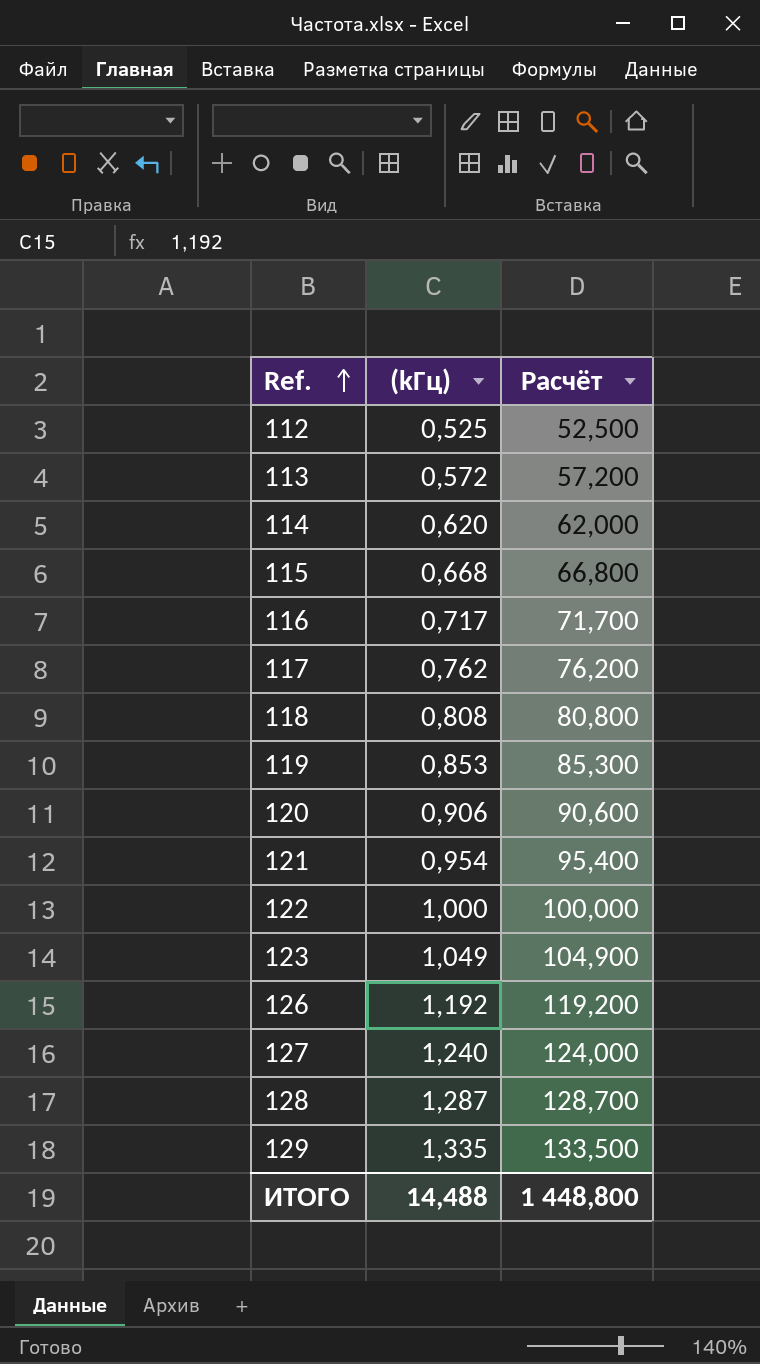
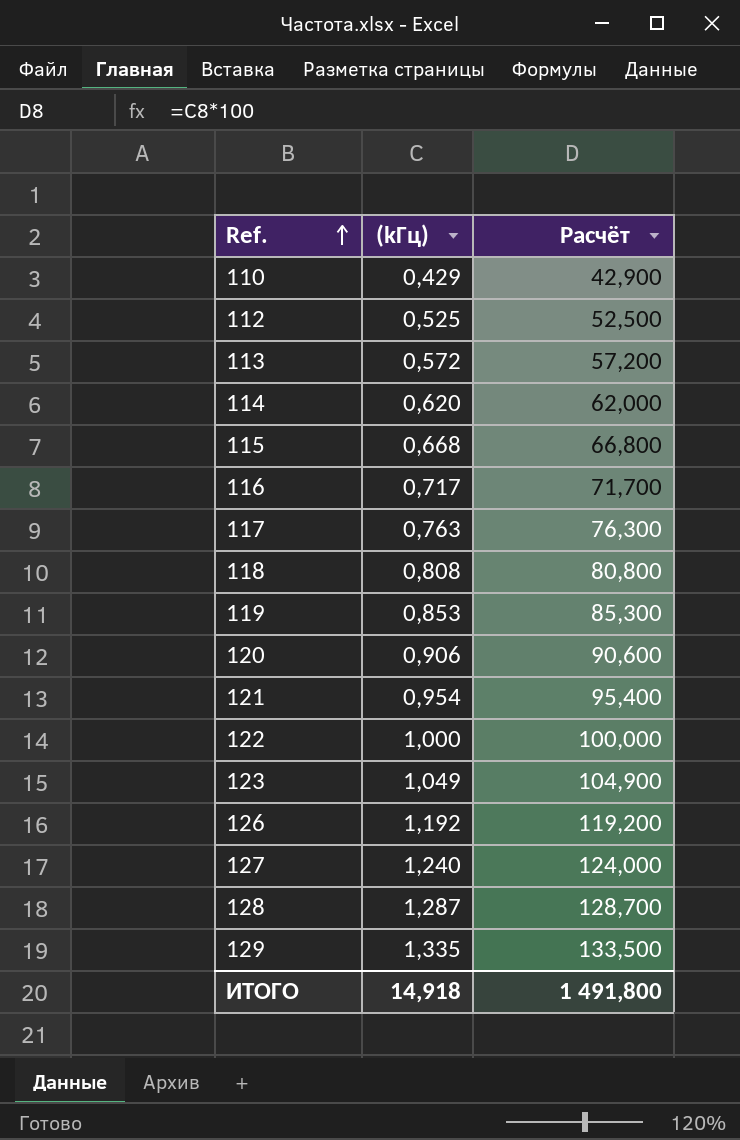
row 110: none -> 0,429 | 42,900
117 | (kГц): 0,762 -> 0,763
117 | Расчёт: 76,200 -> 76,300
ИТОГО | (kГц): 14,488 -> 14,918
ИТОГО | Расчёт: 1 448,800 -> 1 491,800

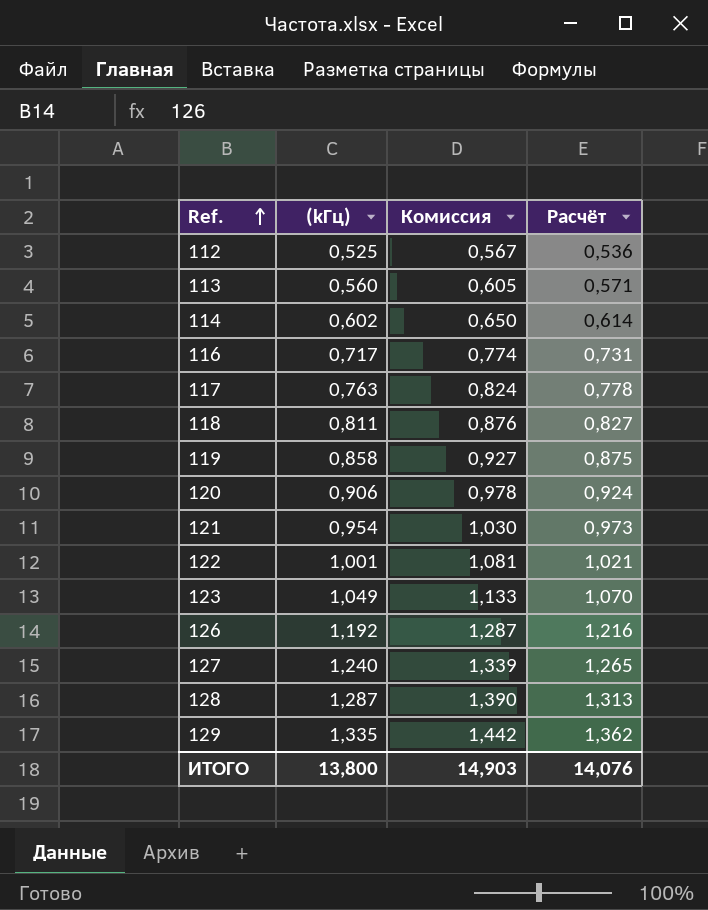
column Комиссия | formula: none -> [(kГц)] * 1,08
column Расчёт | formula: [(kГц)] * 100 -> [(kГц)] * 1,02
row 110: 0,429 | 42,900 -> none
row 115: 0,668 | 66,800 -> none
113 | (kГц): 0,572 -> 0,560
114 | (kГц): 0,620 -> 0,602
118 | (kГц): 0,808 -> 0,811
119 | (kГц): 0,853 -> 0,858
122 | (kГц): 1,000 -> 1,001
ИТОГО | (kГц): 14,918 -> 13,800
ИТОГО | Расчёт: 1 491,800 -> 14,076

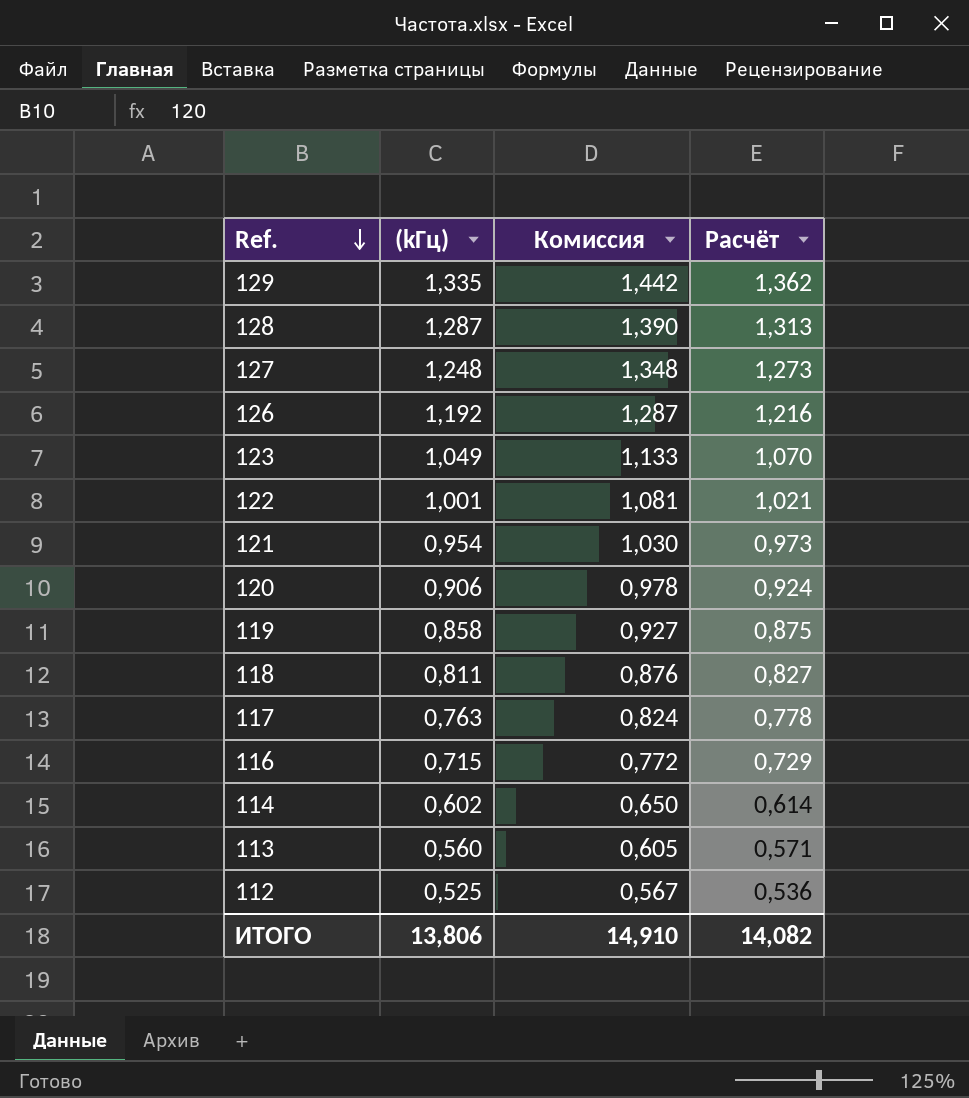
row order: Ref. ascending -> Ref. descending
127 | (kГц): 1,240 -> 1,248
127 | Комиссия: 1,339 -> 1,348
127 | Расчёт: 1,265 -> 1,273
116 | (kГц): 0,717 -> 0,715
116 | Комиссия: 0,774 -> 0,772
116 | Расчёт: 0,731 -> 0,729
ИТОГО | (kГц): 13,800 -> 13,806
ИТОГО | Комиссия: 14,903 -> 14,910
ИТОГО | Расчёт: 14,076 -> 14,082

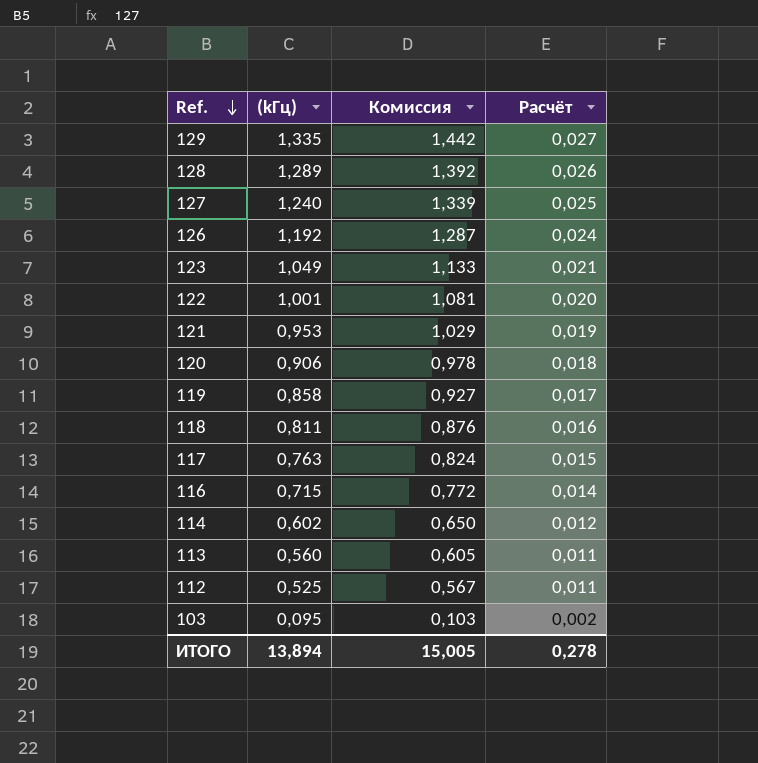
column Расчёт | formula: [(kГц)] * 1,02 -> [(kГц)] * 0,02
128 | (kГц): 1,287 -> 1,289
128 | Комиссия: 1,390 -> 1,392
127 | (kГц): 1,248 -> 1,240
127 | Комиссия: 1,348 -> 1,339
121 | (kГц): 0,954 -> 0,953
121 | Комиссия: 1,030 -> 1,029
row 103: none -> 0,095 | 0,103 | 0,002
ИТОГО | (kГц): 13,806 -> 13,894
ИТОГО | Комиссия: 14,910 -> 15,005
ИТОГО | Расчёт: 14,082 -> 0,278

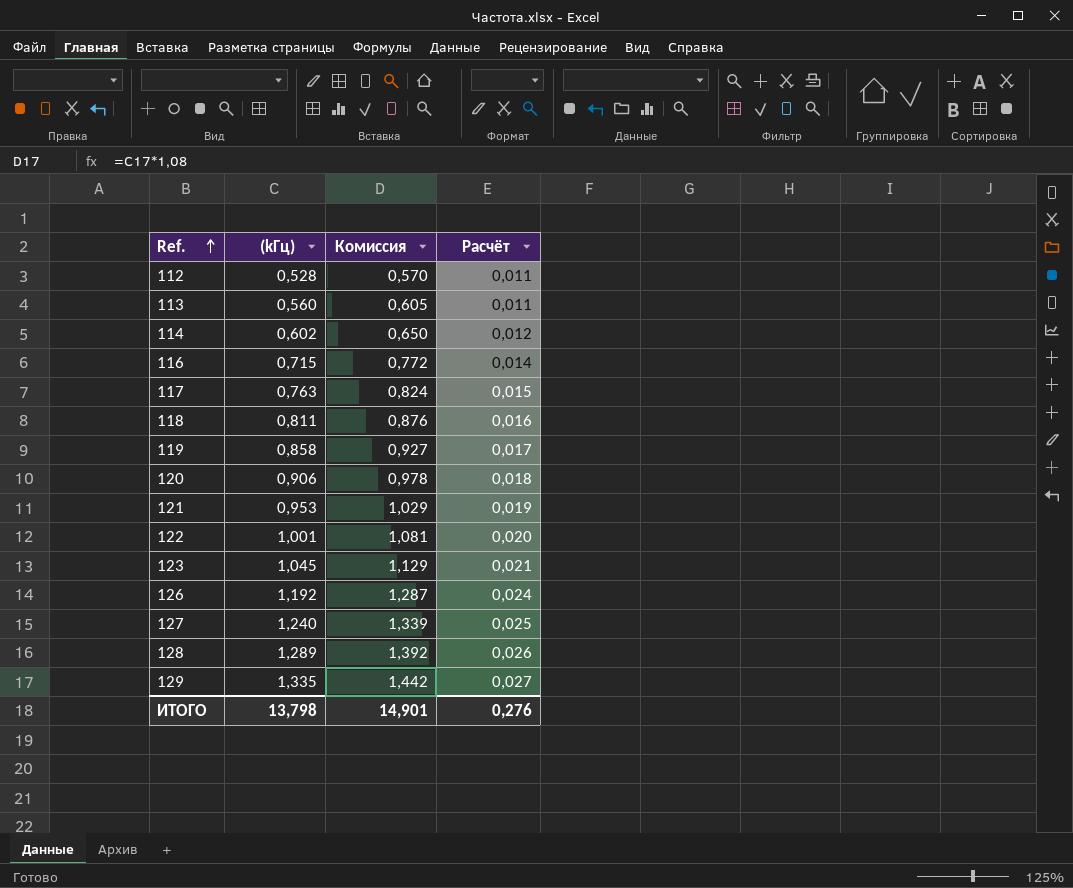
row order: Ref. descending -> Ref. ascending
row 103: 0,095 | 0,103 | 0,002 -> none
112 | (kГц): 0,525 -> 0,528
112 | Комиссия: 0,567 -> 0,570
123 | (kГц): 1,049 -> 1,045
123 | Комиссия: 1,133 -> 1,129
ИТОГО | (kГц): 13,894 -> 13,798
ИТОГО | Комиссия: 15,005 -> 14,901
ИТОГО | Расчёт: 0,278 -> 0,276

